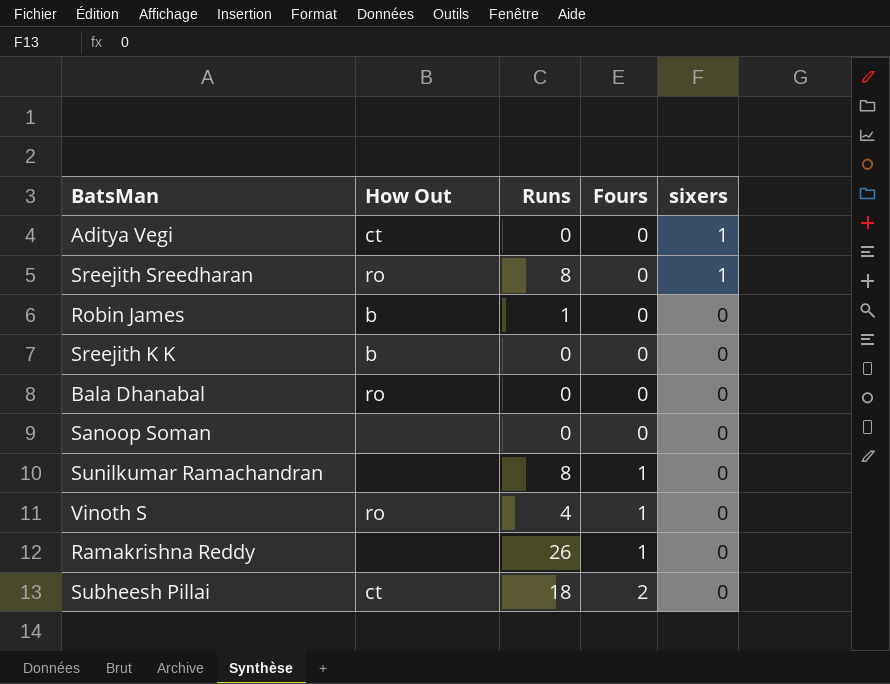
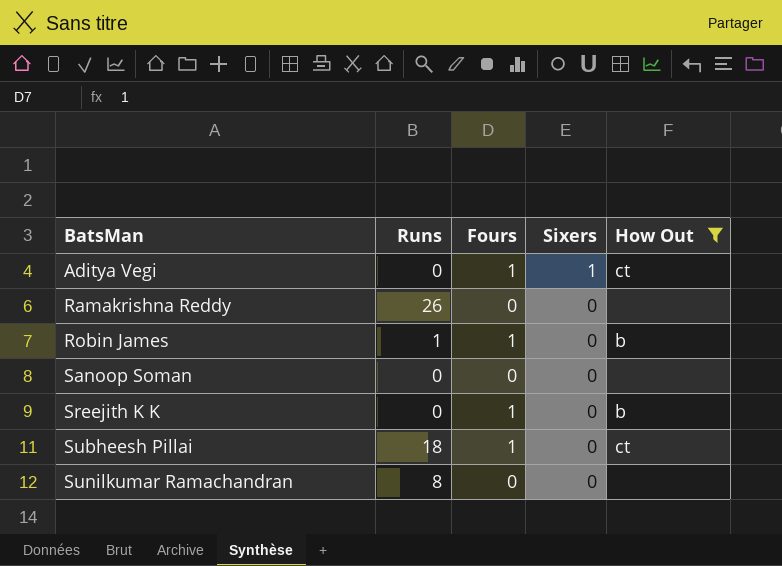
filter: none -> How Out != ro
row order: Fours ascending -> BatsMan ascending
column name: sixers -> Sixers
column How Out | position: 2 -> 5
Aditya Vegi | Fours: 0 -> 1
Ramakrishna Reddy | Fours: 1 -> 0
Robin James | Fours: 0 -> 1
Sreejith K K | Fours: 0 -> 1
Subheesh Pillai | Fours: 2 -> 1
Sunilkumar Ramachandran | Fours: 1 -> 0

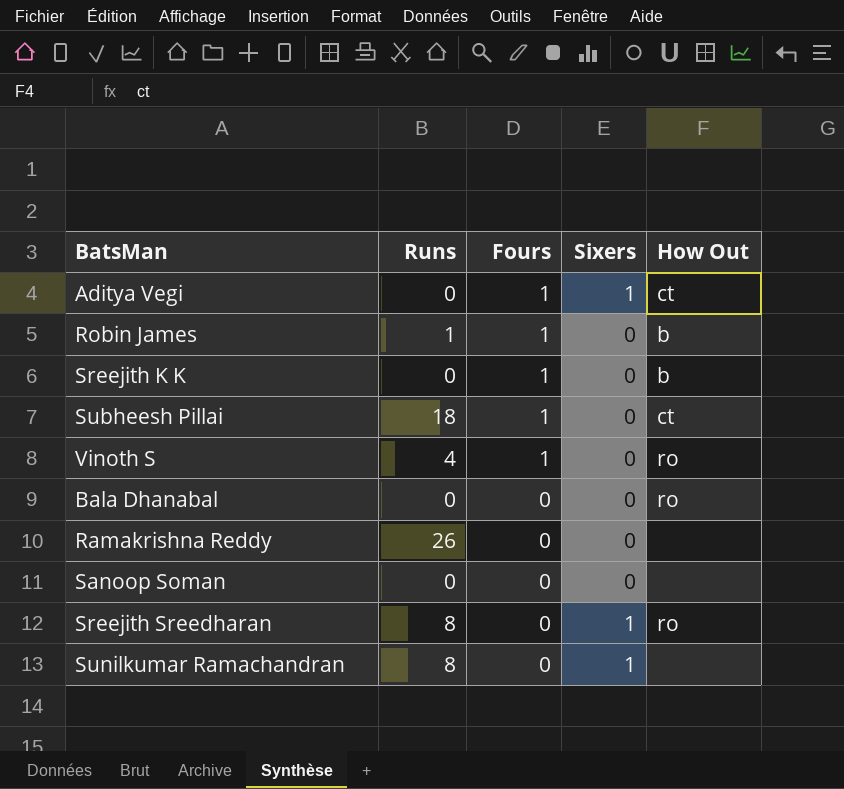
filter: How Out != ro -> none
row order: BatsMan ascending -> Fours descending
Sunilkumar Ramachandran | Sixers: 0 -> 1

